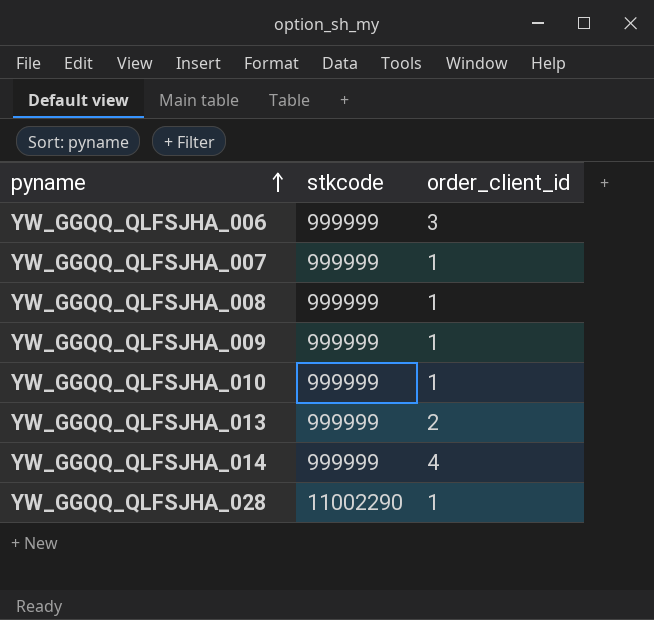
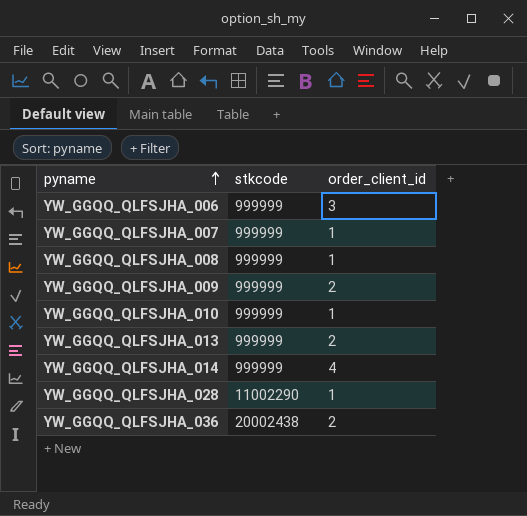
YW_GGQQ_QLFSJHA_009 | order_client_id: 1 -> 2
row YW_GGQQ_QLFSJHA_036: none -> 20002438 | 2

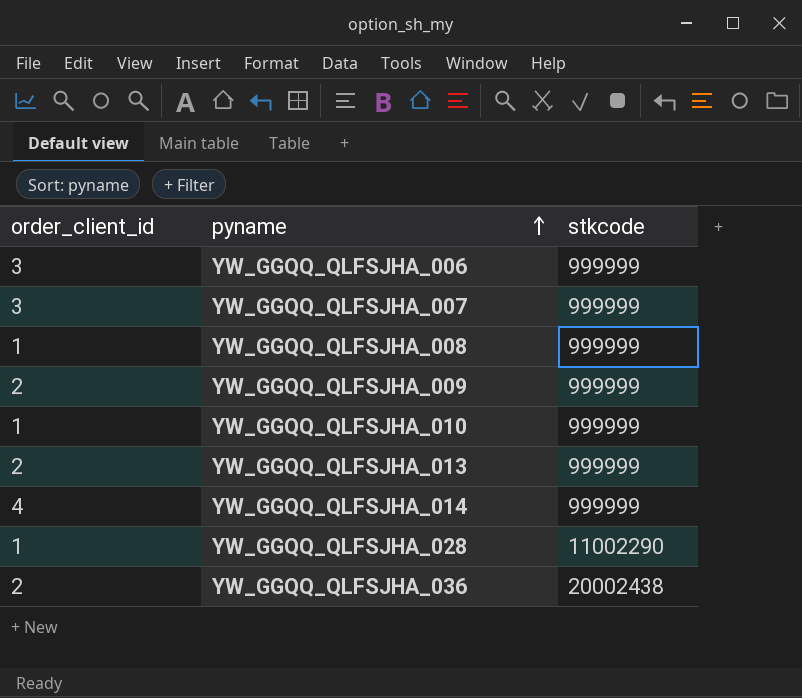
column order_client_id | position: 3 -> 1
YW_GGQQ_QLFSJHA_007 | order_client_id: 1 -> 3

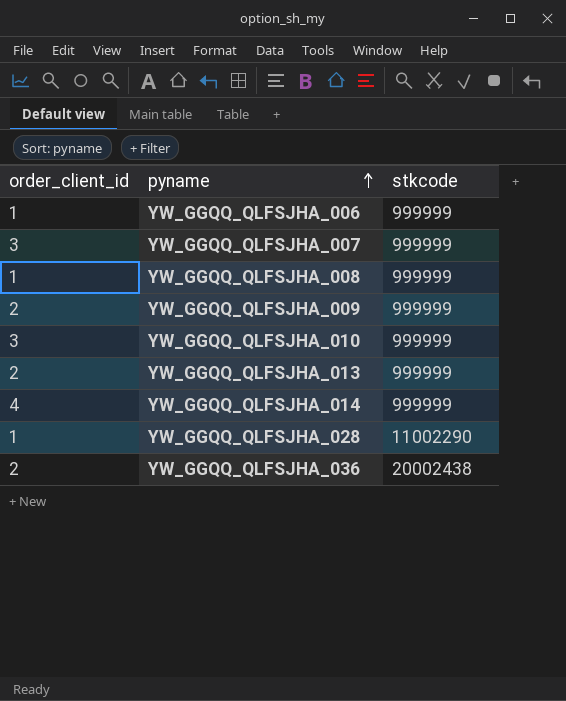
YW_GGQQ_QLFSJHA_006 | order_client_id: 3 -> 1
YW_GGQQ_QLFSJHA_010 | order_client_id: 1 -> 3

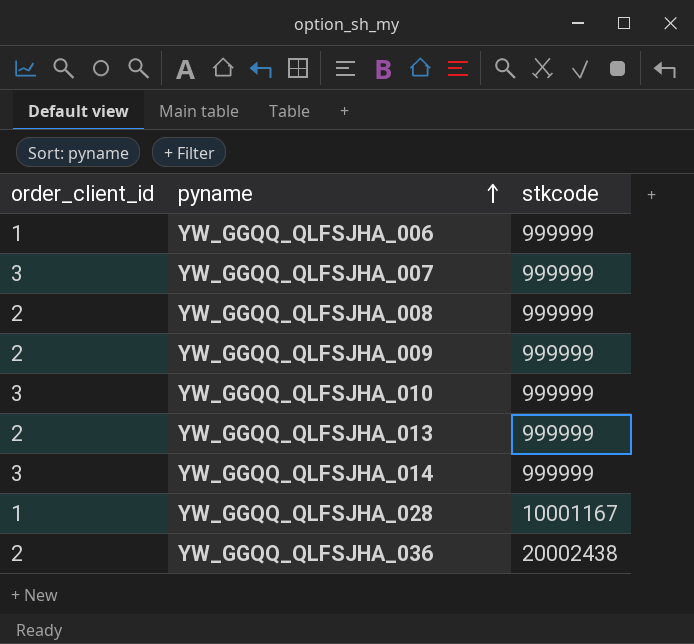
YW_GGQQ_QLFSJHA_008 | order_client_id: 1 -> 2
YW_GGQQ_QLFSJHA_014 | order_client_id: 4 -> 3
YW_GGQQ_QLFSJHA_028 | stkcode: 11002290 -> 10001167

